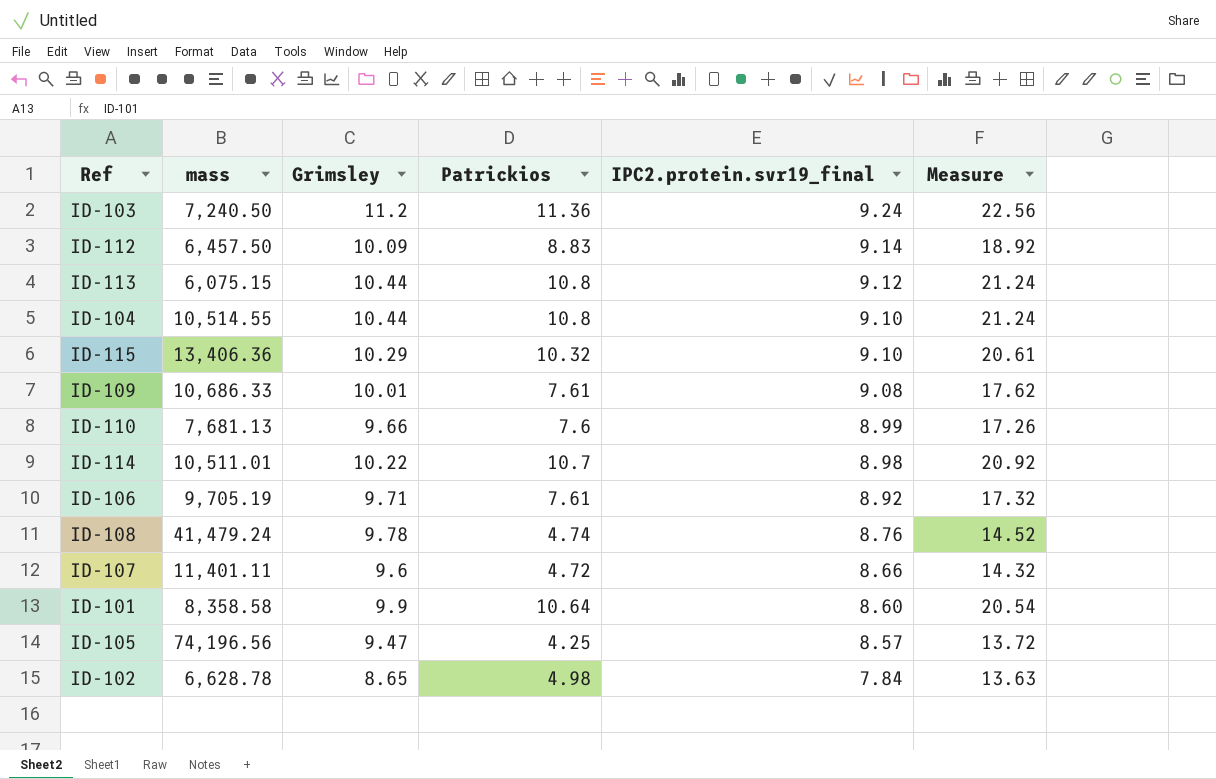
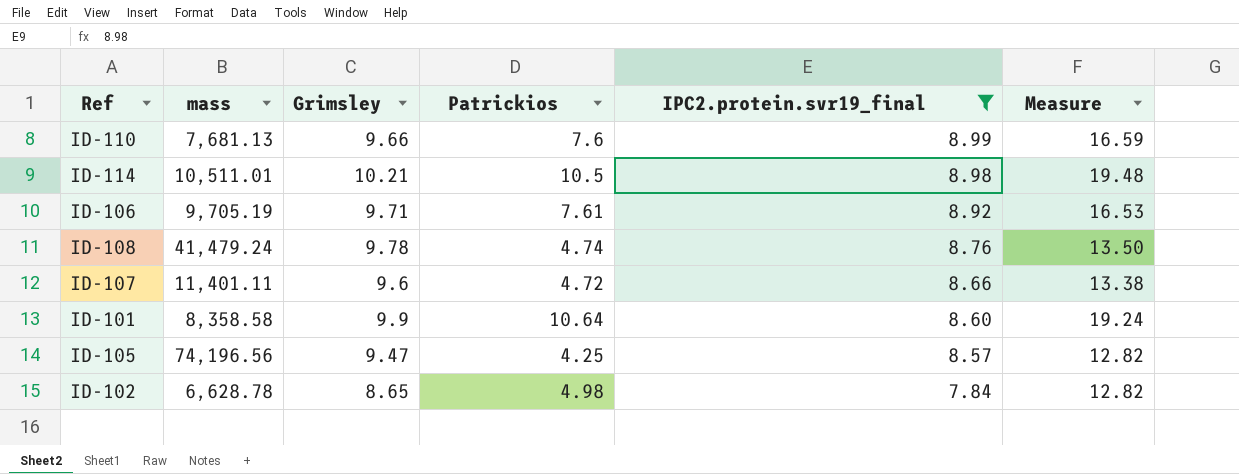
filter: none -> IPC2.protein.svr19_final <= 8.99
column Measure | formula: [Grimsley] + [Patrickios] -> [Patrickios] + [IPC2.protein.svr19_final]
ID-114 | Grimsley: 10.22 -> 10.21
ID-114 | Patrickios: 10.7 -> 10.5

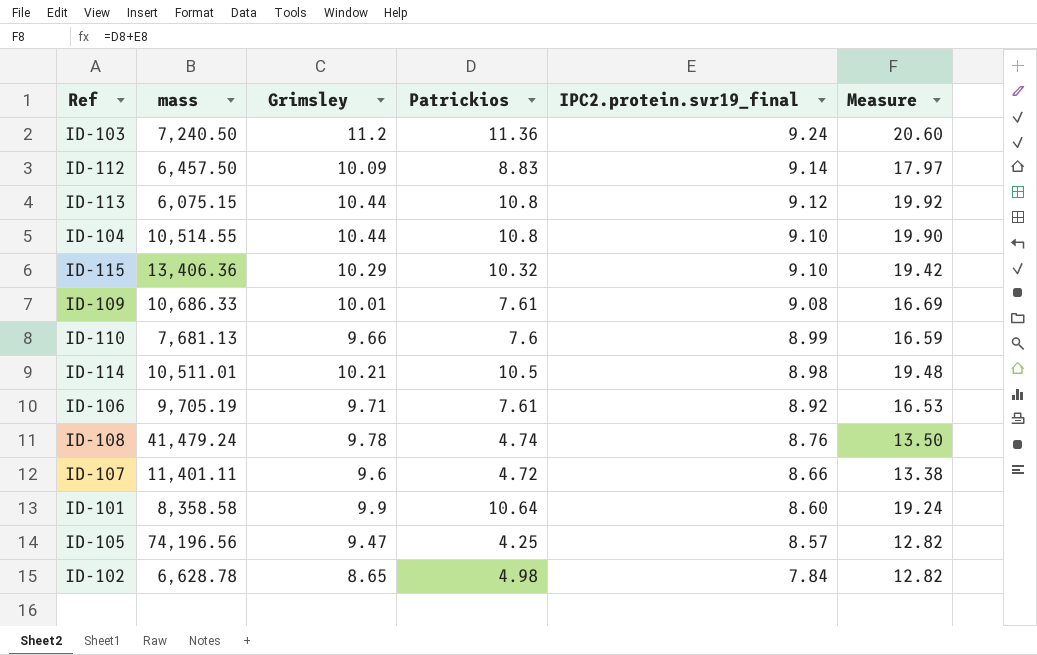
filter: IPC2.protein.svr19_final <= 8.99 -> none

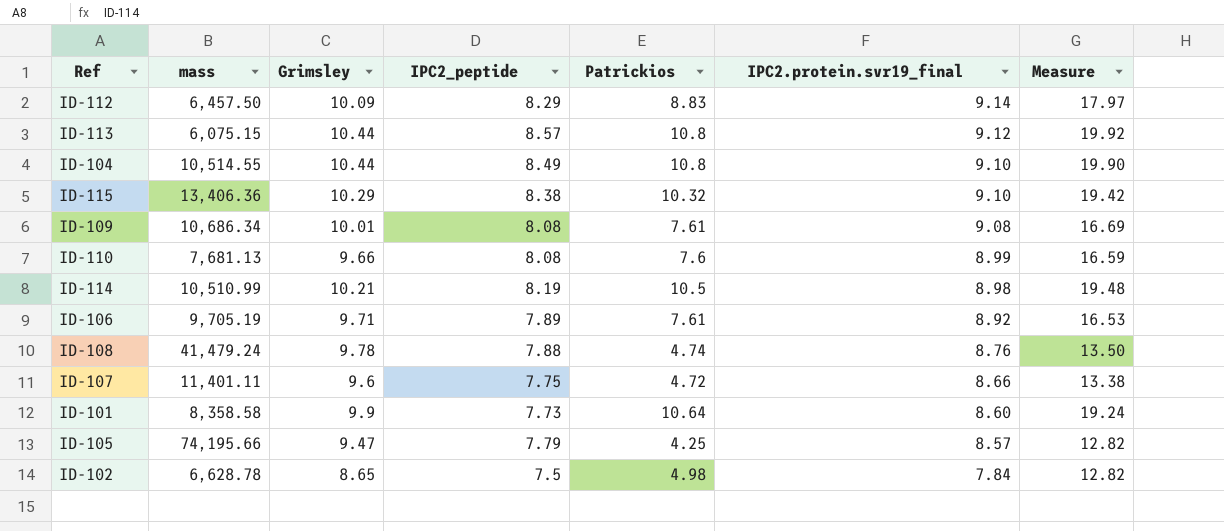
column IPC2_peptide | position: none -> 4
row ID-103: 7,240.50 | 11.2 | 11.36 | 9.24 | 20.60 -> none
ID-109 | mass: 10,686.33 -> 10,686.34
ID-114 | mass: 10,511.01 -> 10,510.99
ID-105 | mass: 74,196.56 -> 74,195.66

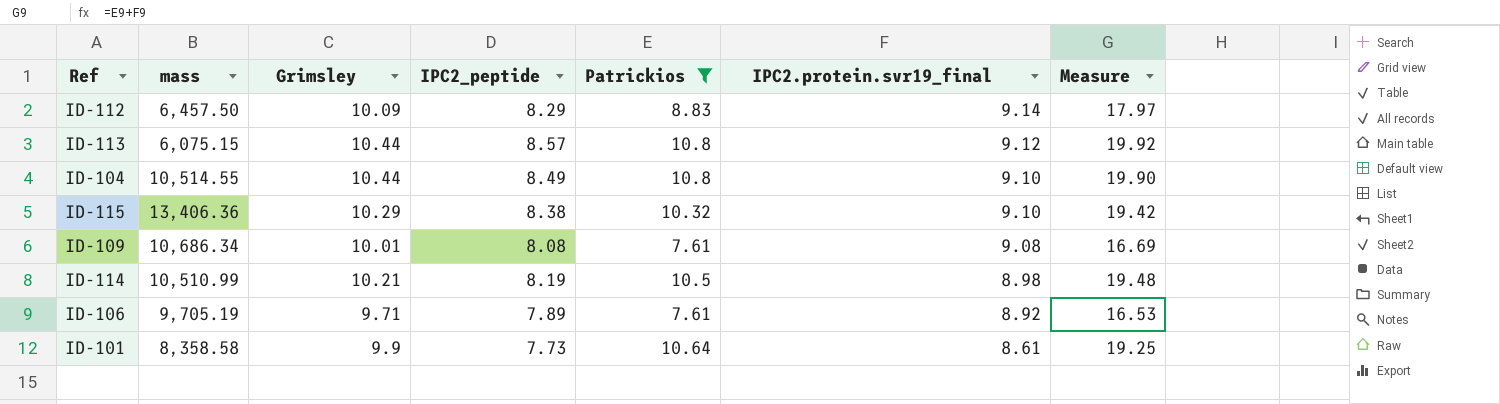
filter: none -> Patrickios >= 7.61
ID-101 | IPC2.protein.svr19_final: 8.60 -> 8.61
ID-101 | Measure: 19.24 -> 19.25

